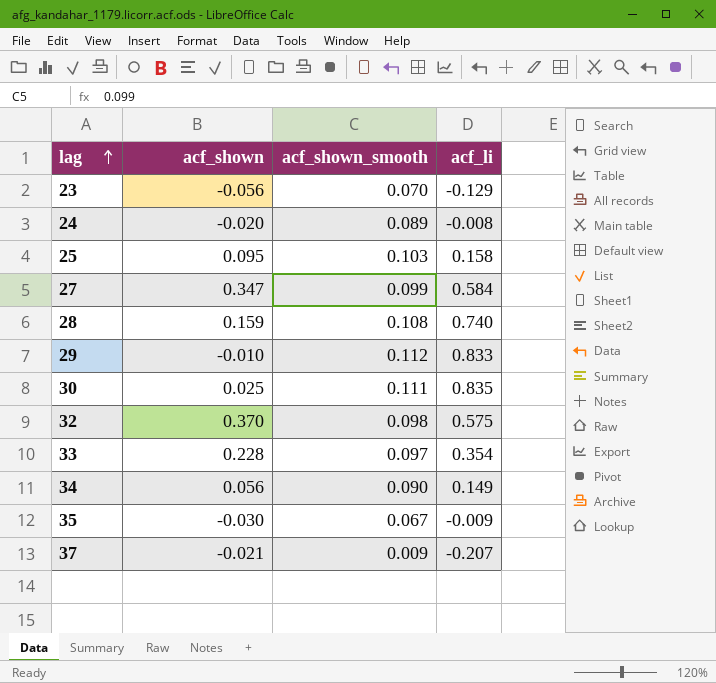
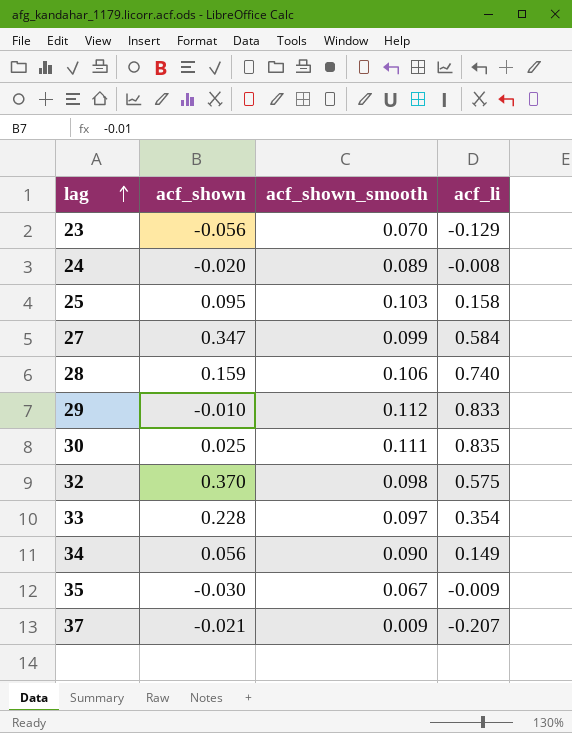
28 | acf_shown_smooth: 0.108 -> 0.106

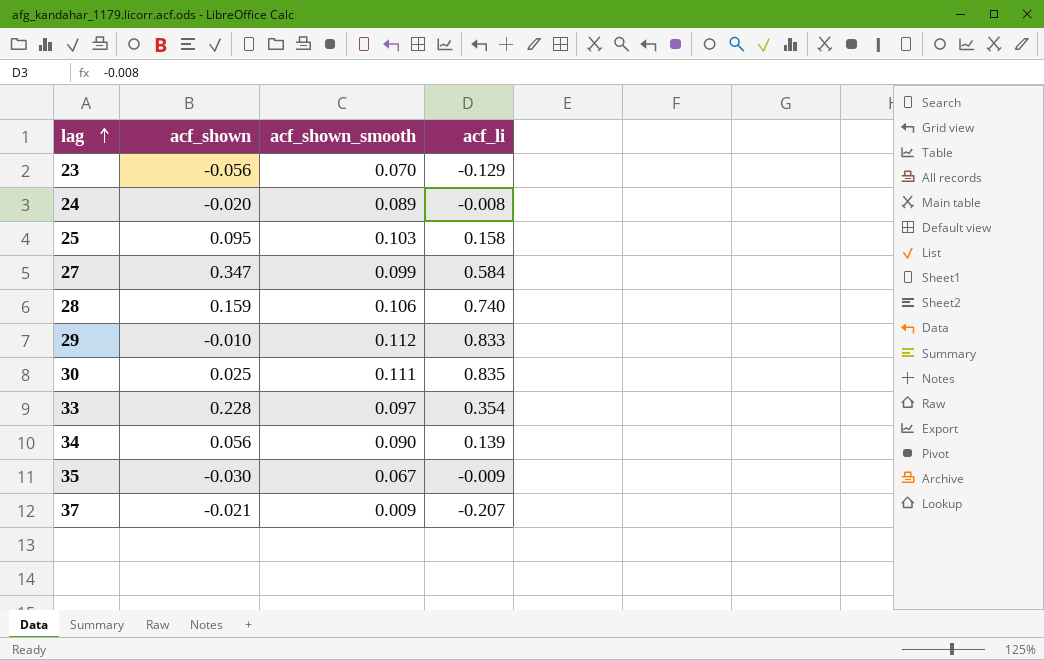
row 32: 0.370 | 0.098 | 0.575 -> none
34 | acf_li: 0.149 -> 0.139

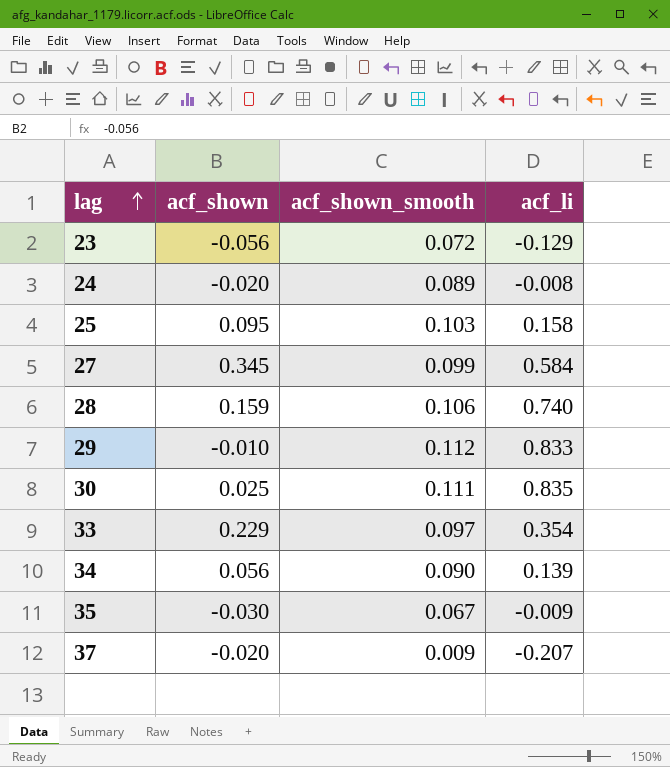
23 | acf_shown_smooth: 0.070 -> 0.072
27 | acf_shown: 0.347 -> 0.345
33 | acf_shown: 0.228 -> 0.229
37 | acf_shown: -0.021 -> -0.020

